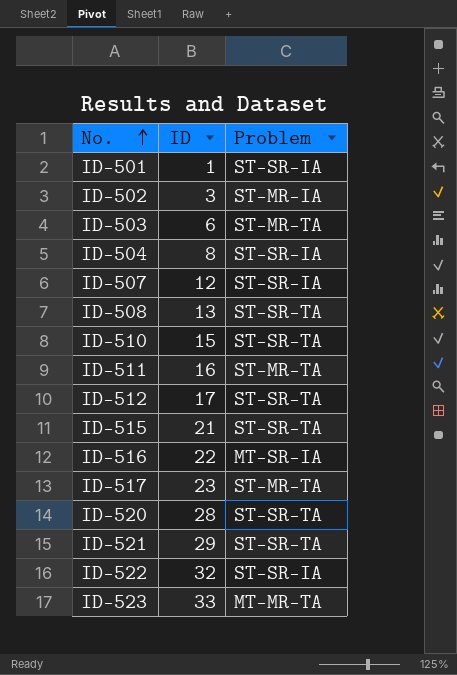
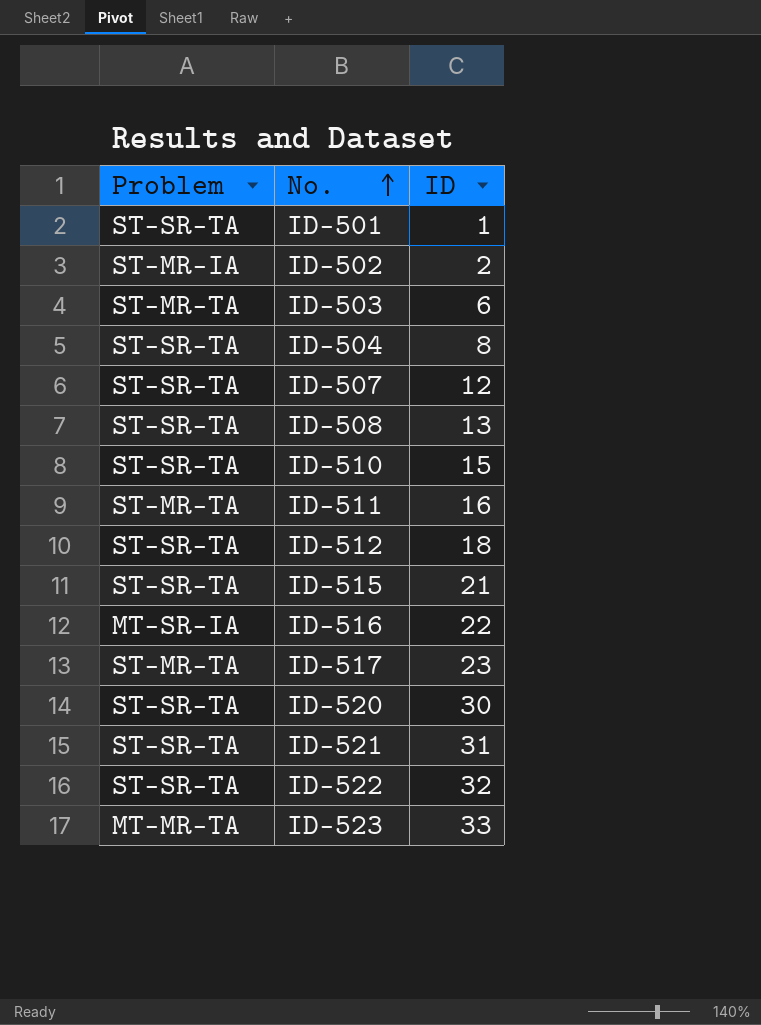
column Problem | position: 3 -> 1
ID-501 | Problem: ST-SR-IA -> ST-SR-TA
ID-502 | ID: 3 -> 2
ID-504 | Problem: ST-SR-IA -> ST-SR-TA
ID-507 | Problem: ST-SR-IA -> ST-SR-TA
ID-512 | ID: 17 -> 18
ID-520 | ID: 28 -> 30
ID-521 | ID: 29 -> 31
ID-522 | Problem: ST-SR-IA -> ST-SR-TA

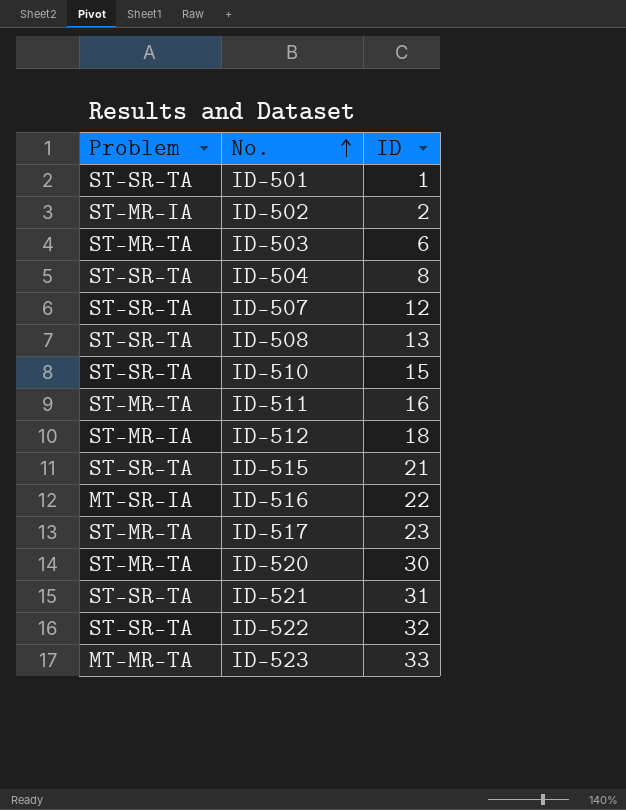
ID-512 | Problem: ST-SR-TA -> ST-MR-IA
ID-520 | Problem: ST-SR-TA -> ST-MR-TA

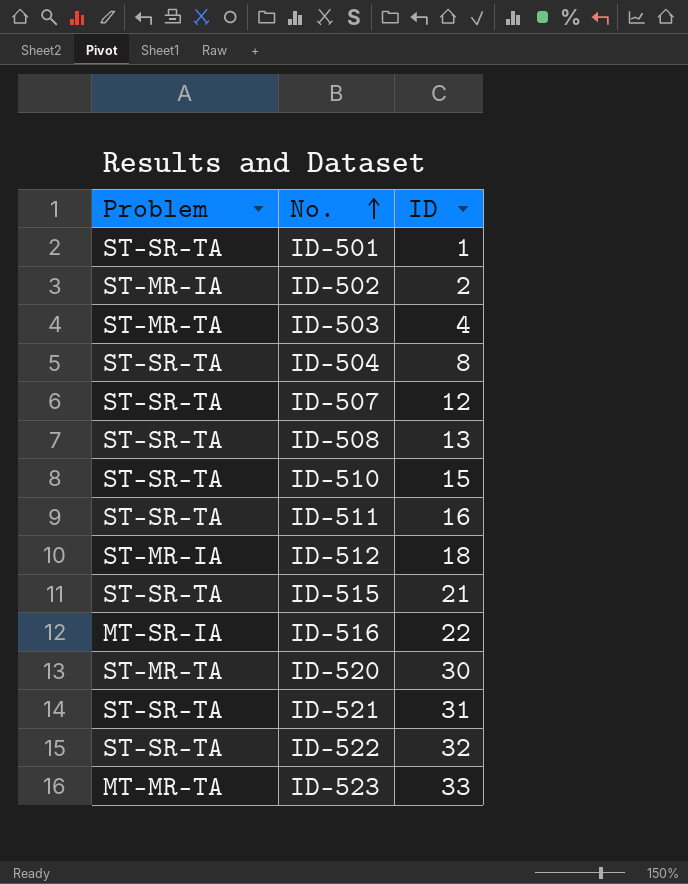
row ID-517: ST-MR-TA | 23 -> none
ID-503 | ID: 6 -> 4
ID-511 | Problem: ST-MR-TA -> ST-SR-TA

